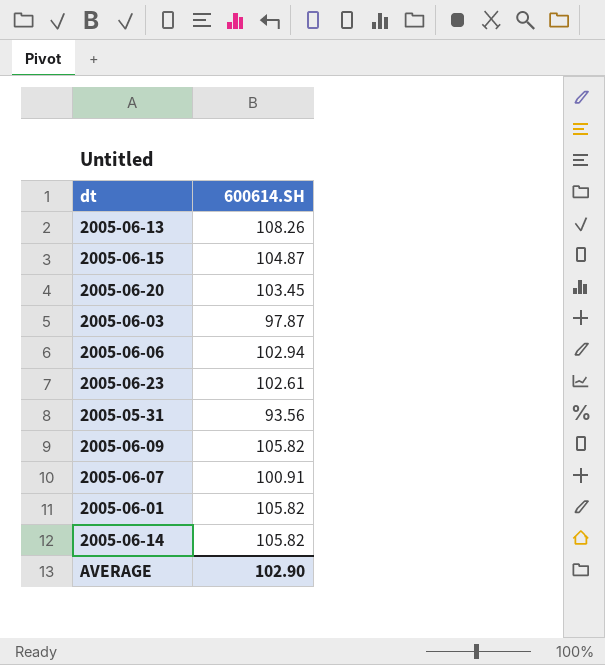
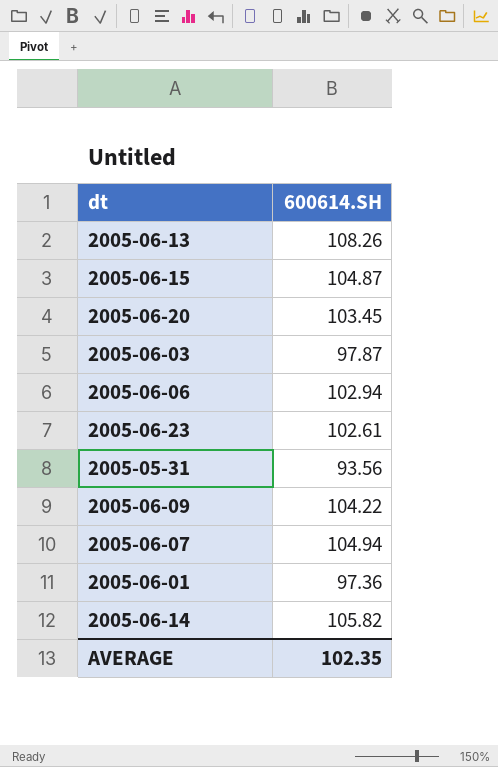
2005-06-09 | 600614.SH: 105.82 -> 104.22
2005-06-07 | 600614.SH: 100.91 -> 104.94
2005-06-01 | 600614.SH: 105.82 -> 97.36
AVERAGE | 600614.SH: 102.90 -> 102.35

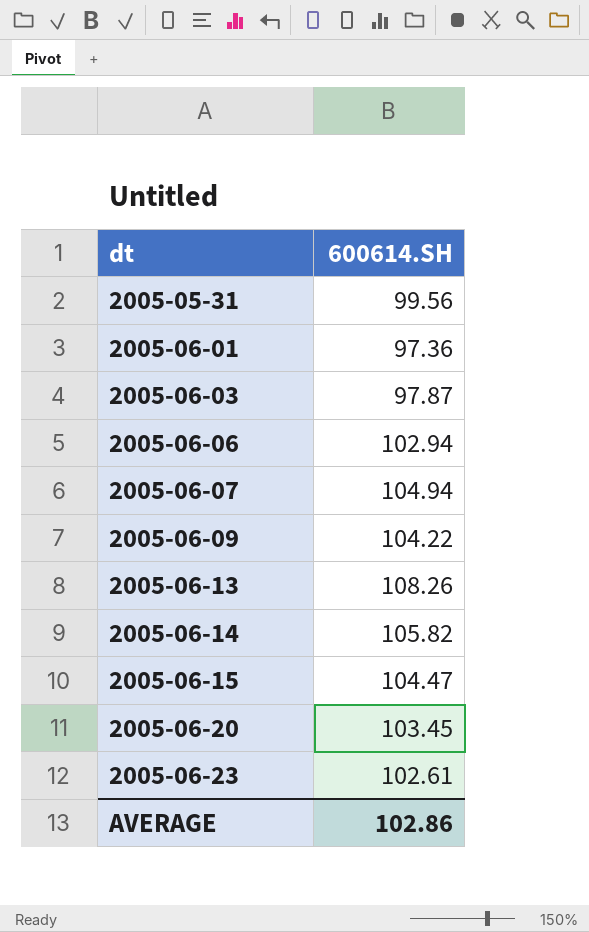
row order: none -> dt ascending
2005-05-31 | 600614.SH: 93.56 -> 99.56
2005-06-15 | 600614.SH: 104.87 -> 104.47
AVERAGE | 600614.SH: 102.35 -> 102.86

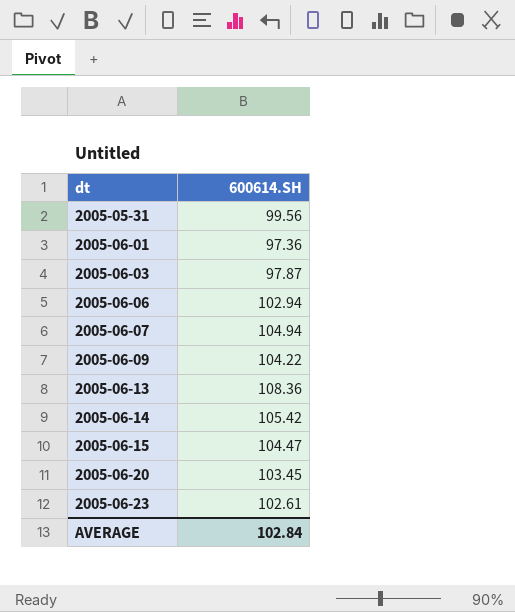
2005-06-13 | 600614.SH: 108.26 -> 108.36
2005-06-14 | 600614.SH: 105.82 -> 105.42
AVERAGE | 600614.SH: 102.86 -> 102.84

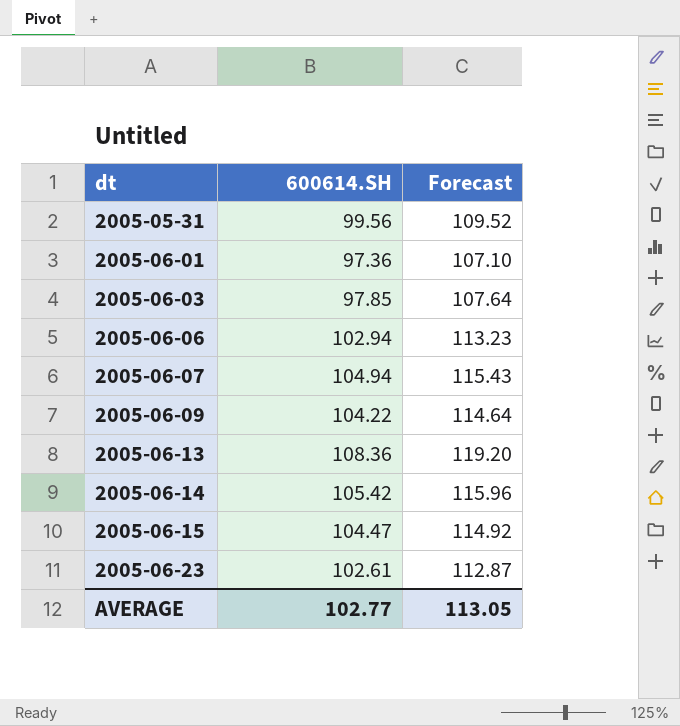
column Forecast | formula: none -> [600614.SH] * 1.1
row 2005-06-20: 103.45 -> none
2005-06-03 | 600614.SH: 97.87 -> 97.85
AVERAGE | 600614.SH: 102.84 -> 102.77

